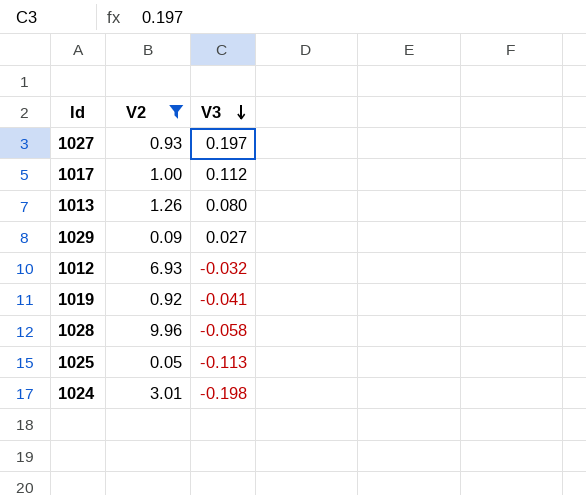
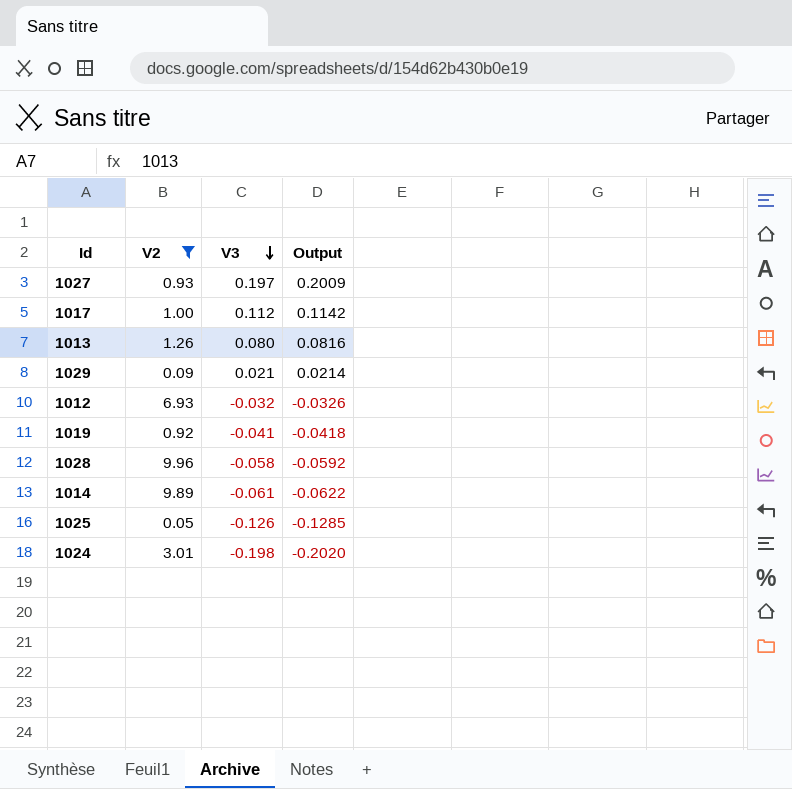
column Output | formula: none -> [V3] * 1.02
1029 | V3: 0.027 -> 0.021
row 1014: none -> 9.89 | -0.061 | -0.0622
1025 | V3: -0.113 -> -0.126

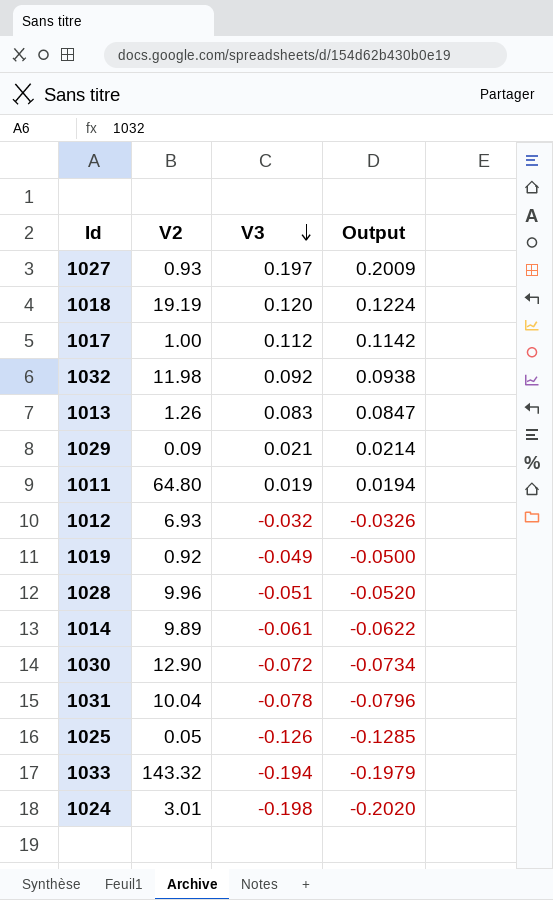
filter: V2 <= 9.96 -> none
1013 | V3: 0.080 -> 0.083
1013 | Output: 0.0816 -> 0.0847
1019 | V3: -0.041 -> -0.049
1019 | Output: -0.0418 -> -0.0500
1028 | V3: -0.058 -> -0.051
1028 | Output: -0.0592 -> -0.0520

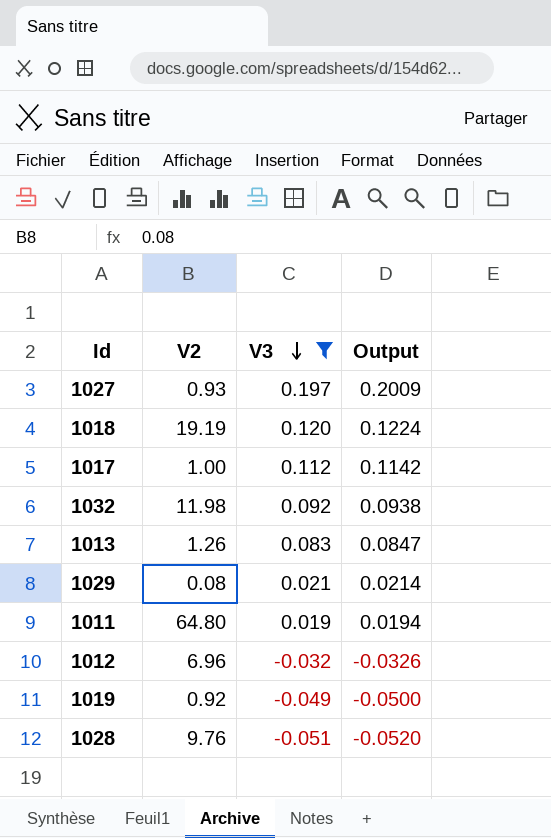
filter: none -> V3 >= -0.051
1029 | V2: 0.09 -> 0.08
1012 | V2: 6.93 -> 6.96
1028 | V2: 9.96 -> 9.76

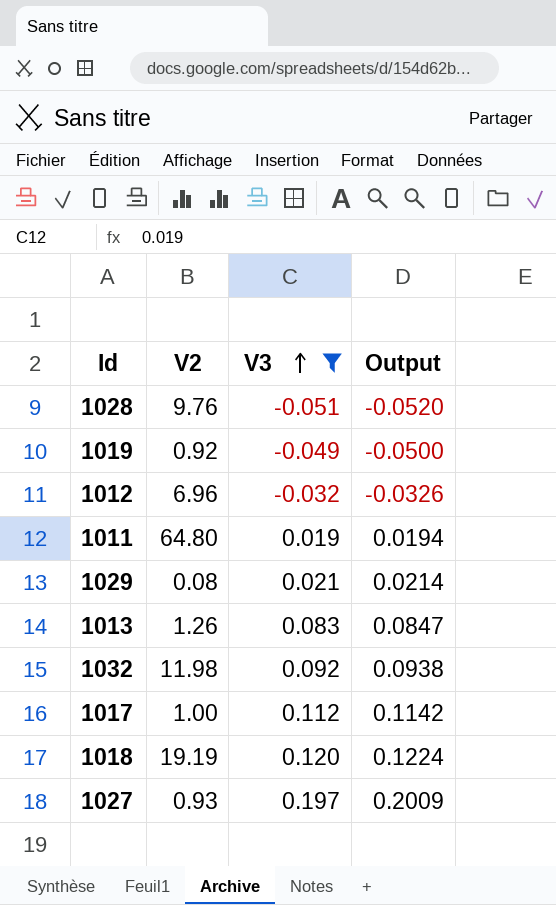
row order: V3 descending -> V3 ascending

